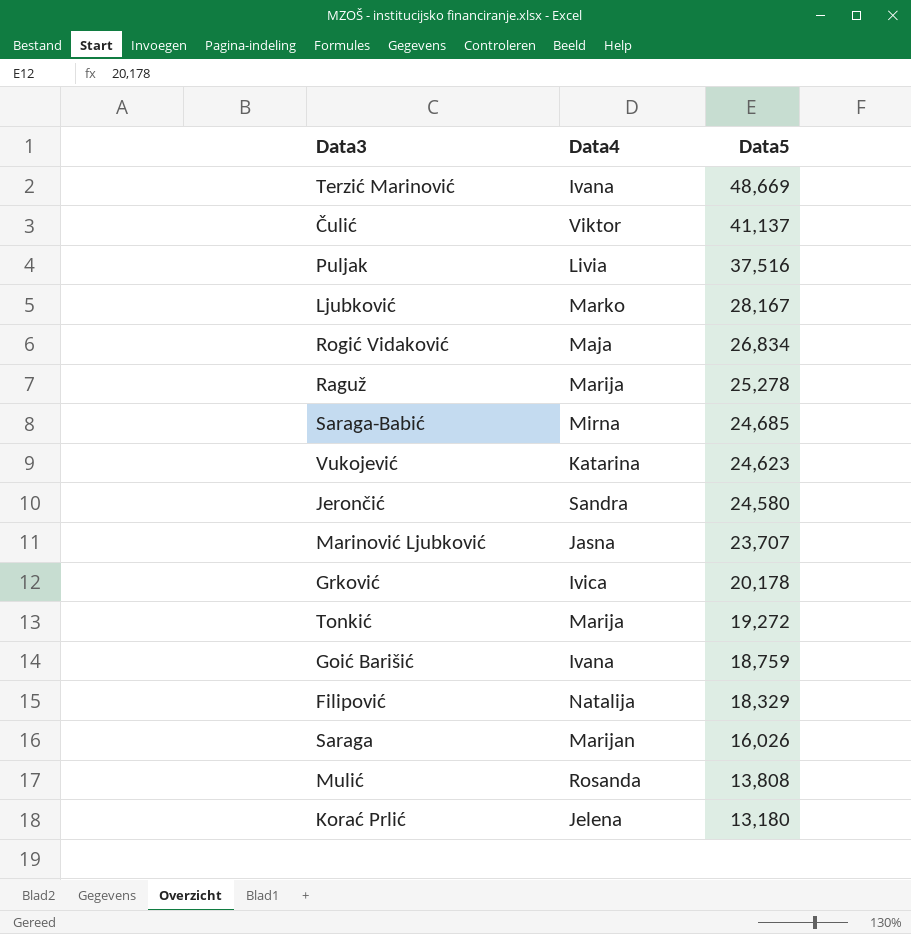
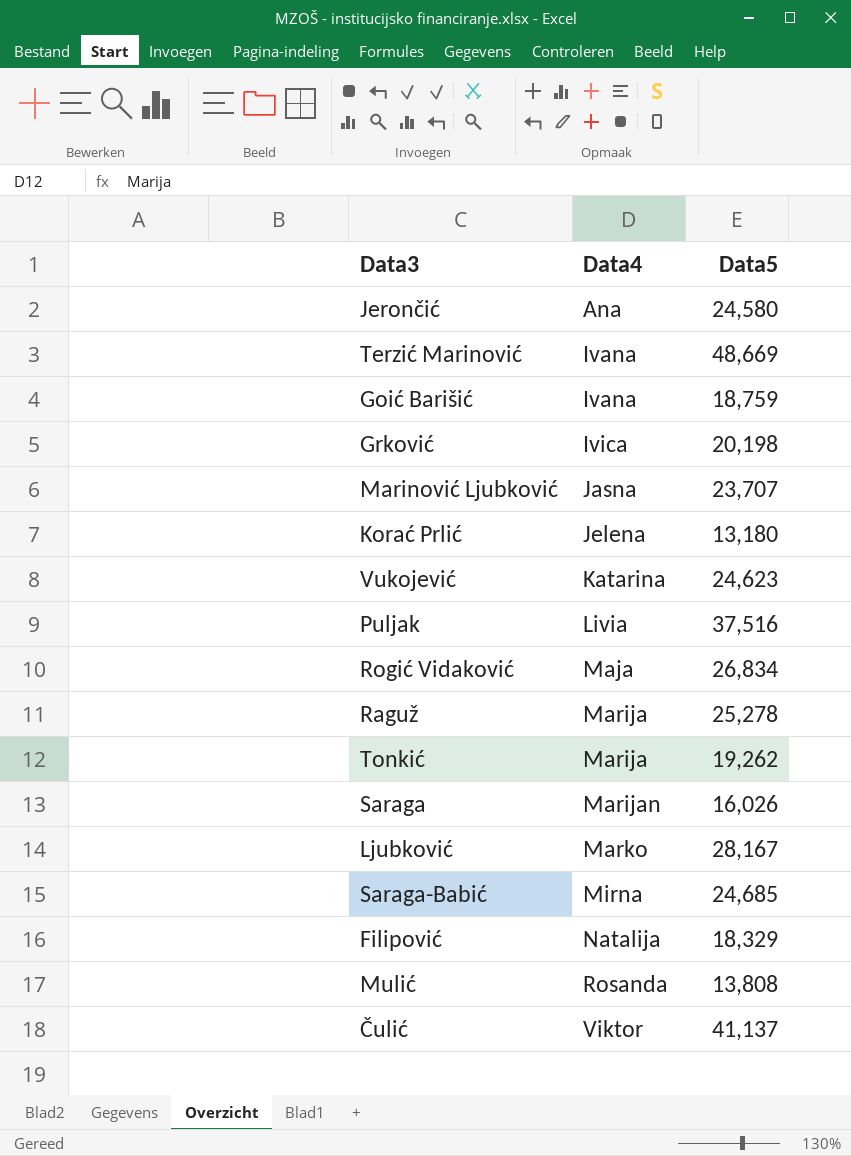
row order: Data5 descending -> Data4 ascending
Jerončić | Data4: Sandra -> Ana
Grković | Data5: 20,178 -> 20,198
Tonkić | Data5: 19,272 -> 19,262

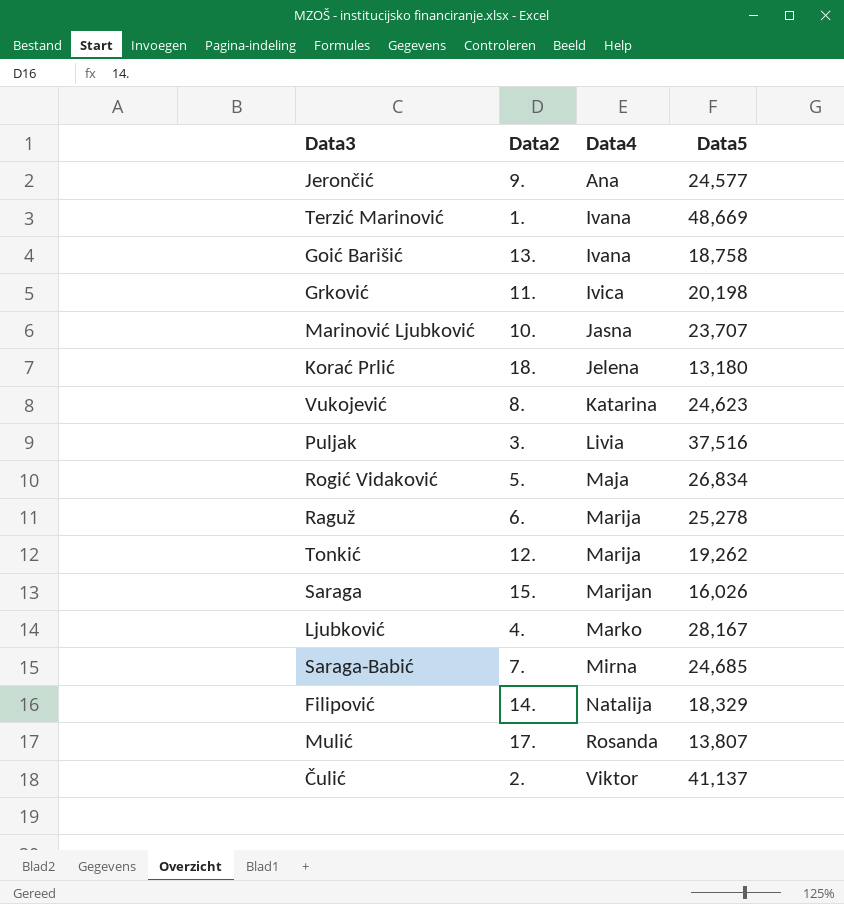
column Data2 | position: none -> 2
Jerončić | Data5: 24,580 -> 24,577
Goić Barišić | Data5: 18,759 -> 18,758
Mulić | Data5: 13,808 -> 13,807

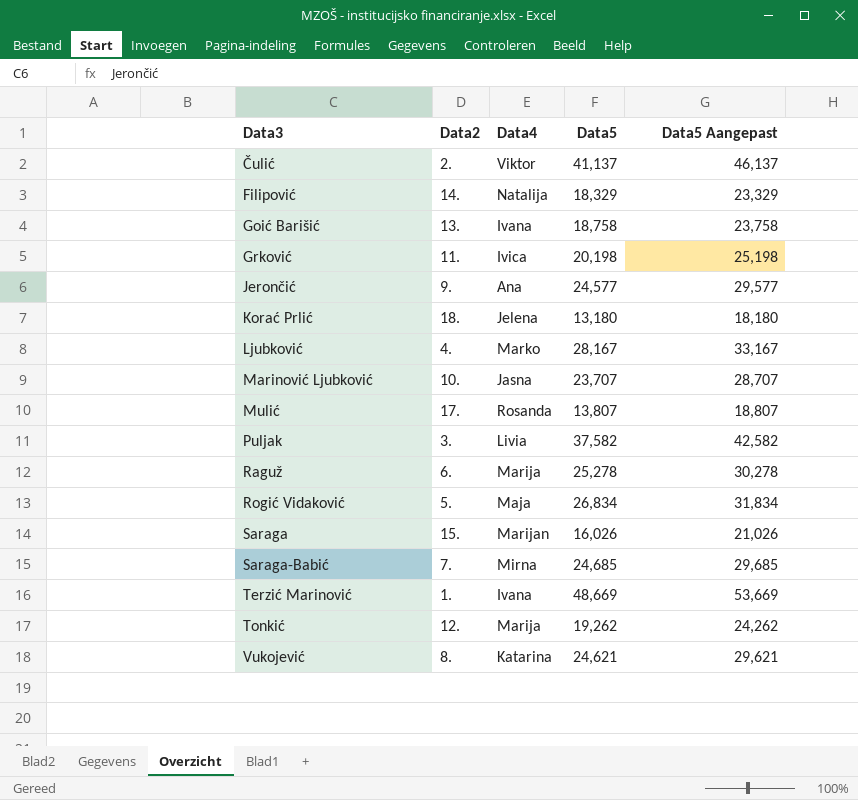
row order: Data4 ascending -> Data3 ascending
column Data5 Aangepast | formula: none -> [Data5] + 5
Puljak | Data5: 37,516 -> 37,582
Vukojević | Data5: 24,623 -> 24,621

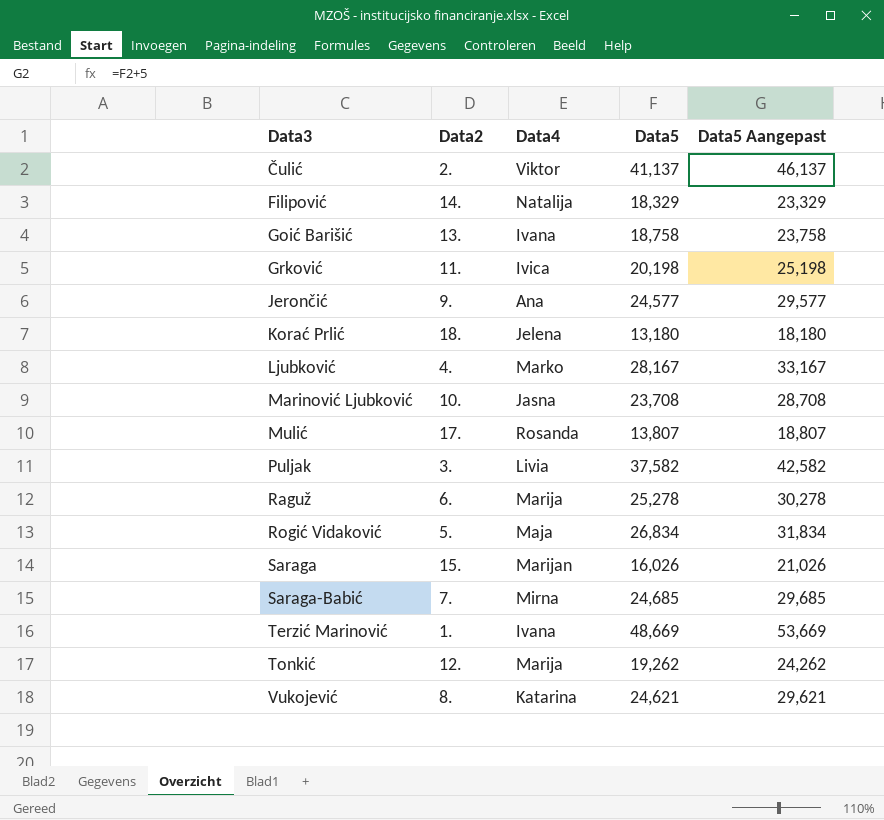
Marinović Ljubković | Data5: 23,707 -> 23,708
Marinović Ljubković | Data5 Aangepast: 28,707 -> 28,708

